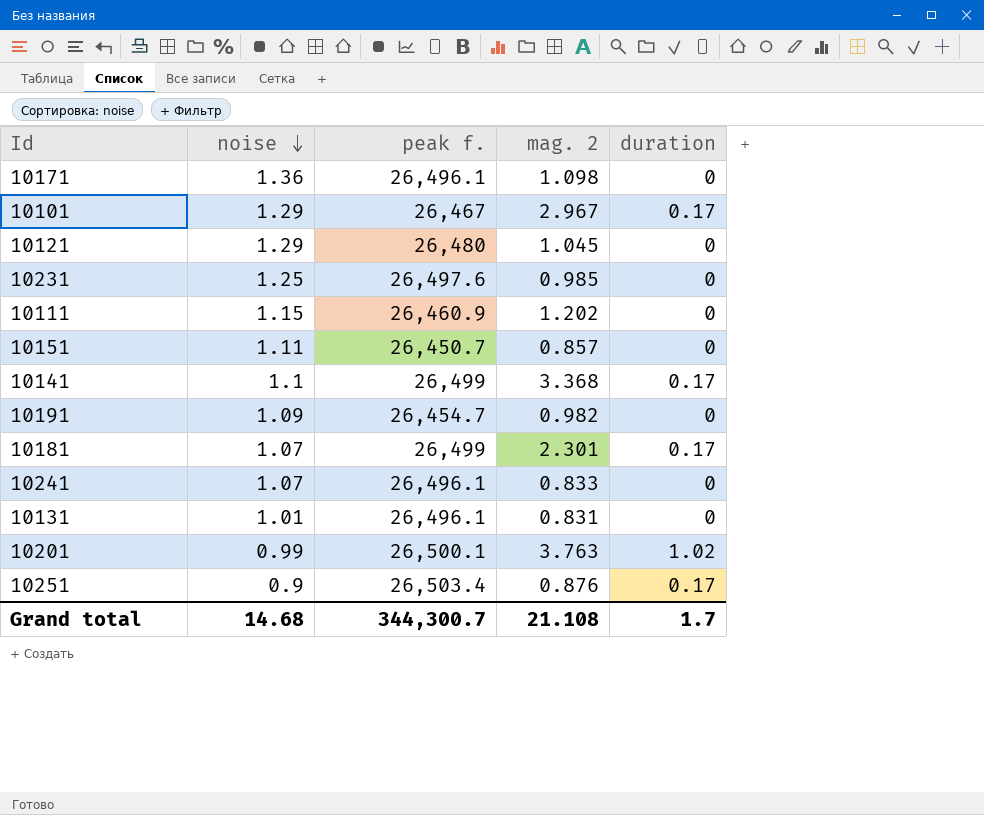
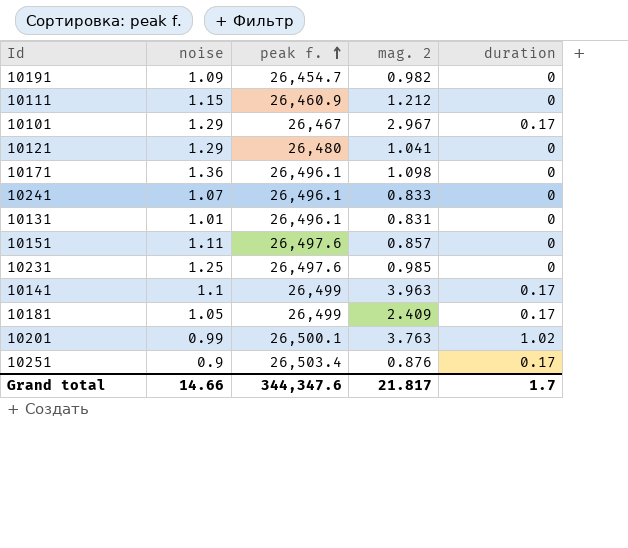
row order: noise descending -> peak f. ascending
10111 | mag. 2: 1.202 -> 1.212
10121 | mag. 2: 1.045 -> 1.041
10151 | peak f.: 26,450.7 -> 26,497.6
10141 | mag. 2: 3.368 -> 3.963
10181 | noise: 1.07 -> 1.05
10181 | mag. 2: 2.301 -> 2.409
Grand total | noise: 14.68 -> 14.66
Grand total | peak f.: 344,300.7 -> 344,347.6
Grand total | mag. 2: 21.108 -> 21.817

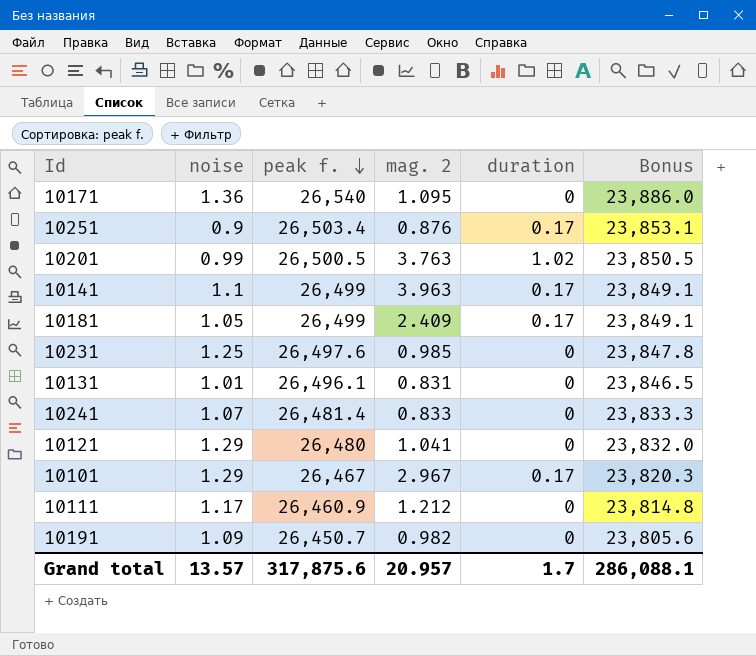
row order: peak f. ascending -> peak f. descending
column Bonus | formula: none -> [peak f.] * 0.9
row 10151: 1.11 | 26,497.6 | 0.857 | 0 -> none
10171 | peak f.: 26,496.1 -> 26,540
10171 | mag. 2: 1.098 -> 1.095
10201 | peak f.: 26,500.1 -> 26,500.5
10241 | peak f.: 26,496.1 -> 26,481.4
10111 | noise: 1.15 -> 1.17
10191 | peak f.: 26,454.7 -> 26,450.7
Grand total | noise: 14.66 -> 13.57
Grand total | peak f.: 344,347.6 -> 317,875.6
Grand total | mag. 2: 21.817 -> 20.957

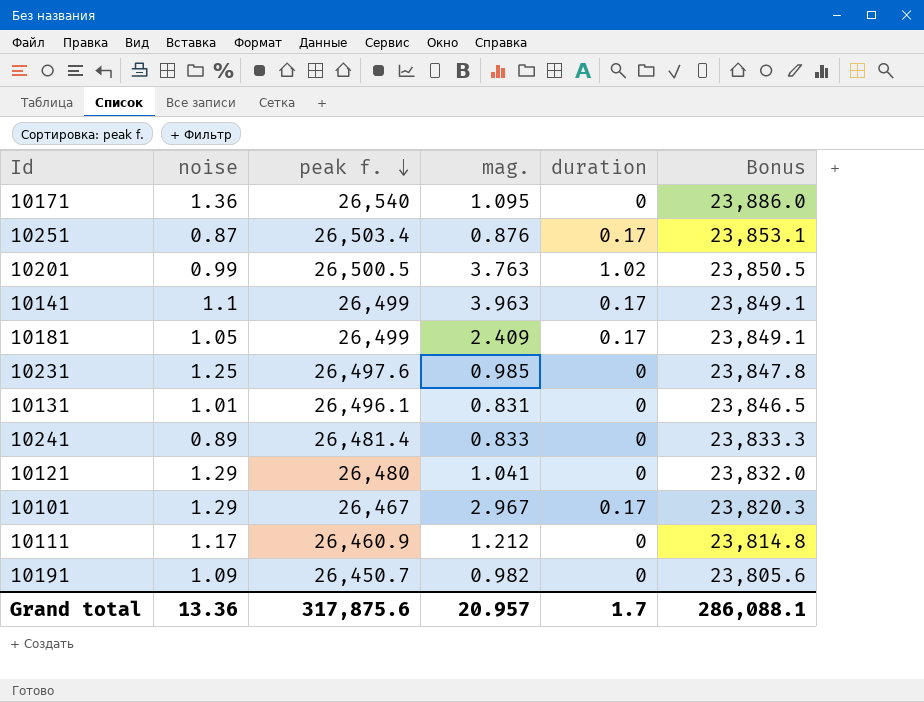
column name: mag. 2 -> mag.
10251 | noise: 0.9 -> 0.87
10241 | noise: 1.07 -> 0.89
Grand total | noise: 13.57 -> 13.36

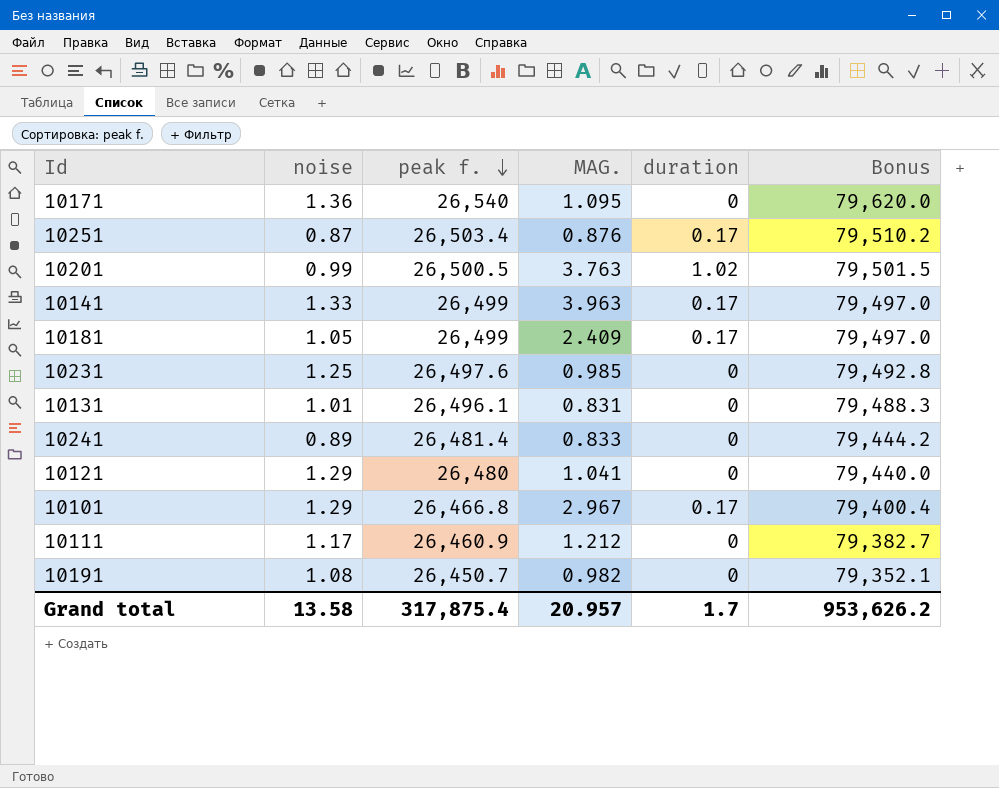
column name: mag. -> MAG.
column Bonus | formula: [peak f.] * 0.9 -> [peak f.] * 3
10141 | noise: 1.1 -> 1.33
10101 | peak f.: 26,467 -> 26,466.8
10191 | noise: 1.09 -> 1.08
Grand total | noise: 13.36 -> 13.58
Grand total | peak f.: 317,875.6 -> 317,875.4
Grand total | Bonus: 286,088.1 -> 953,626.2

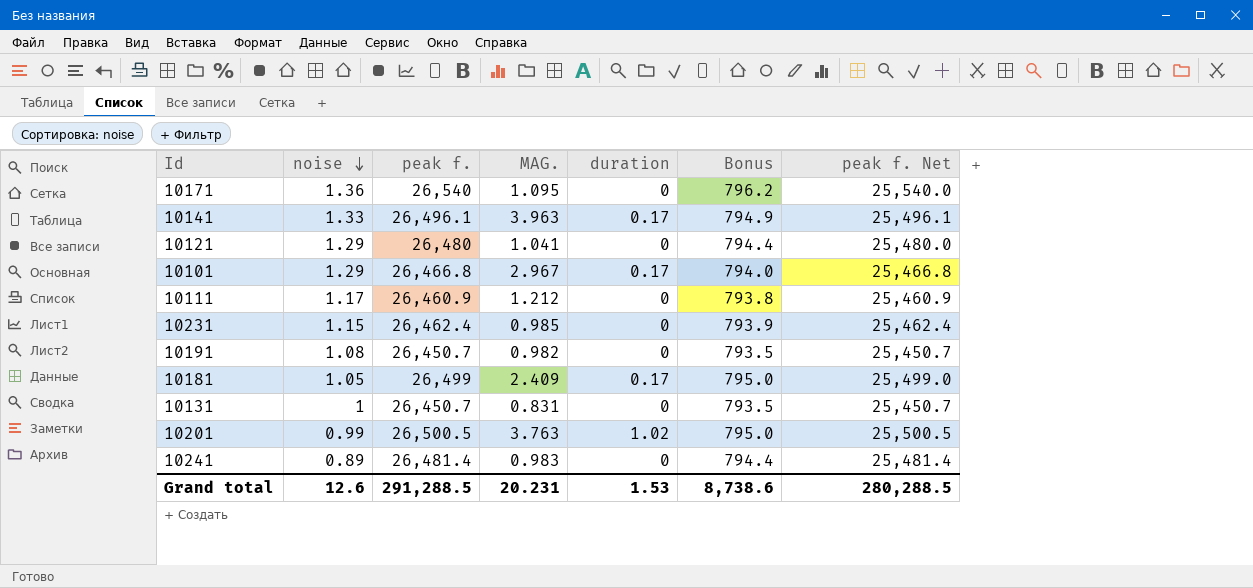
row order: peak f. descending -> noise descending
column Bonus | formula: [peak f.] * 3 -> [peak f.] * 0.03
column peak f. Net | formula: none -> [peak f.] - 1000
row 10251: 0.87 | 26,503.4 | 0.876 | 0.17 | 79,510.2 -> none
10141 | peak f.: 26,499 -> 26,496.1
10231 | noise: 1.25 -> 1.15
10231 | peak f.: 26,497.6 -> 26,462.4
10131 | noise: 1.01 -> 1
10131 | peak f.: 26,496.1 -> 26,450.7
10241 | MAG.: 0.833 -> 0.983
Grand total | noise: 13.58 -> 12.6
Grand total | peak f.: 317,875.4 -> 291,288.5
Grand total | MAG.: 20.957 -> 20.231
Grand total | duration: 1.7 -> 1.53
Grand total | Bonus: 953,626.2 -> 8,738.6

